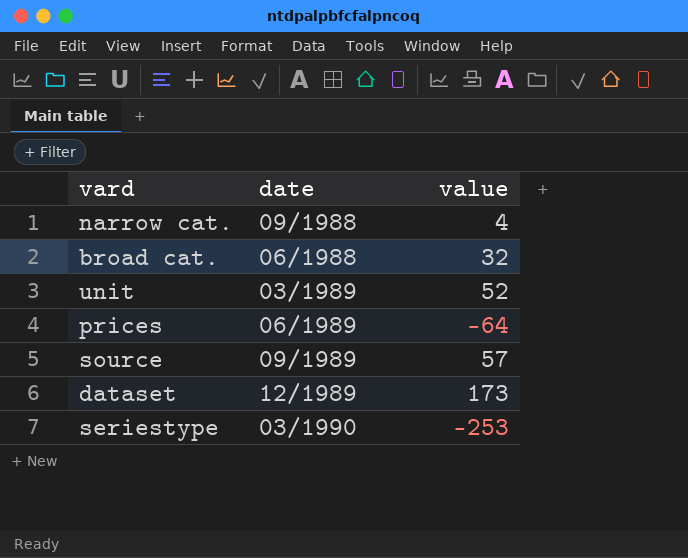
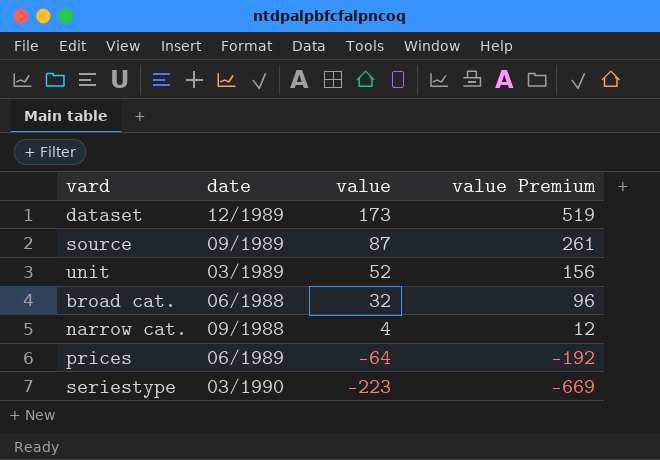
row order: none -> value descending
column value Premium | formula: none -> [value] * 3
source | value: 57 -> 87
seriestype | value: -253 -> -223

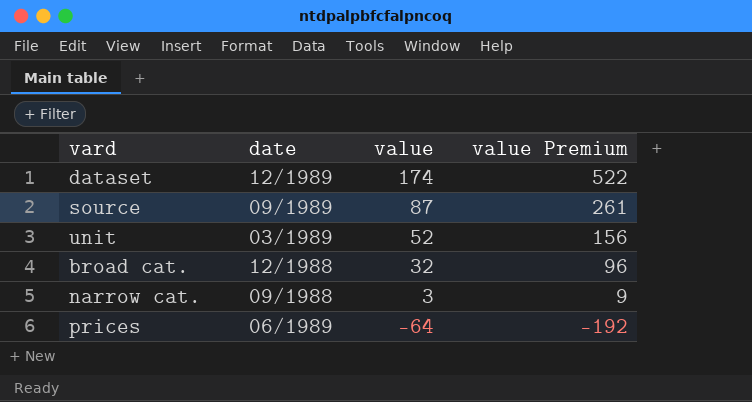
row seriestype: 03/1990 | -223 | -669 -> none
dataset | value: 173 -> 174
dataset | value Premium: 519 -> 522
broad cat. | date: 06/1988 -> 12/1988
narrow cat. | value: 4 -> 3
narrow cat. | value Premium: 12 -> 9

